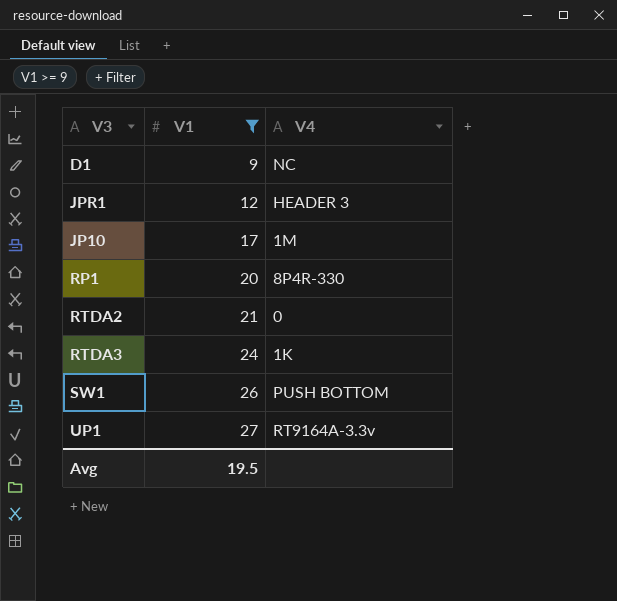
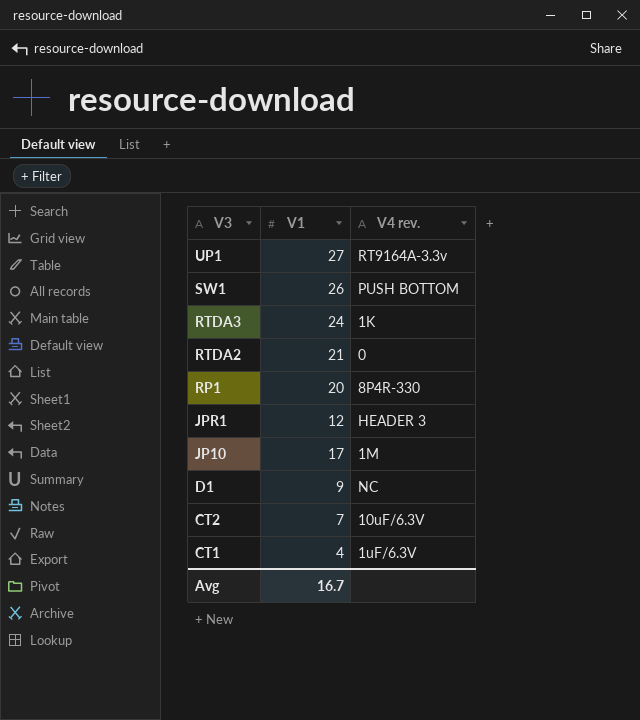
filter: V1 >= 9 -> none
row order: V1 ascending -> V3 descending
column name: V4 -> V4 rev.
Avg | V1: 19.5 -> 16.7

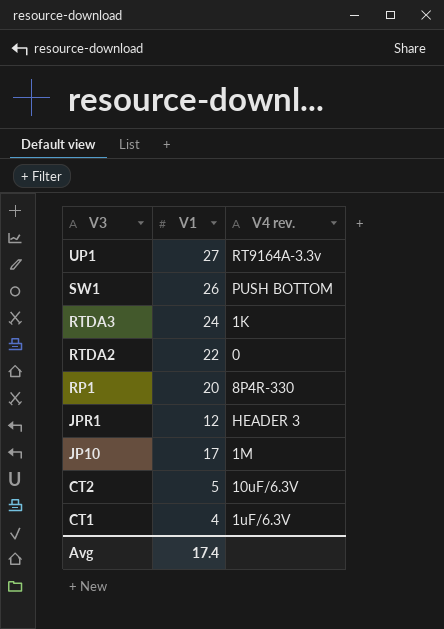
row D1: 9 | NC -> none
RTDA2 | V1: 21 -> 22
CT2 | V1: 7 -> 5
Avg | V1: 16.7 -> 17.4

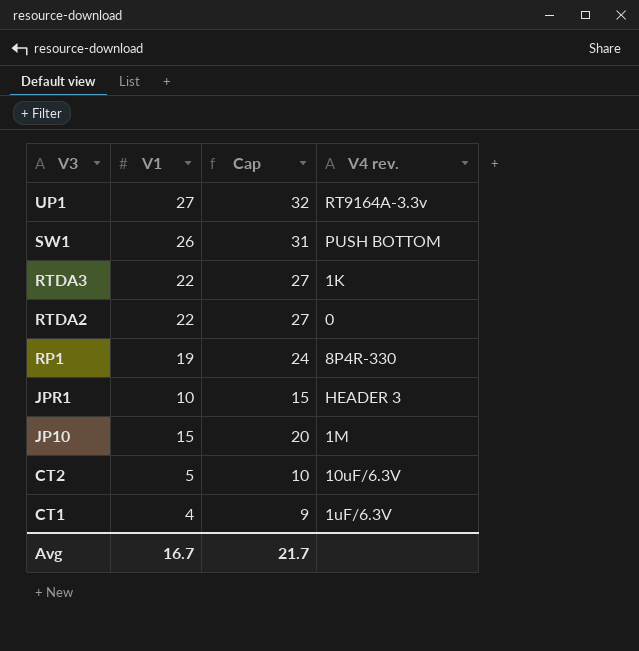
column Cap | formula: none -> [V1] + 5
RTDA3 | V1: 24 -> 22
RP1 | V1: 20 -> 19
JPR1 | V1: 12 -> 10
JP10 | V1: 17 -> 15
Avg | V1: 17.4 -> 16.7

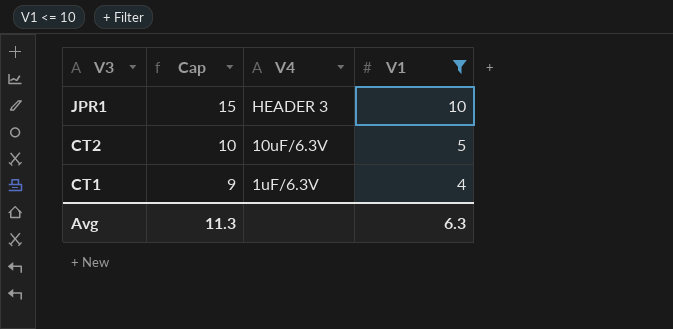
filter: none -> V1 <= 10
column name: V4 rev. -> V4
column V1 | position: 2 -> 4
Avg | Cap: 21.7 -> 11.3
Avg | V1: 16.7 -> 6.3

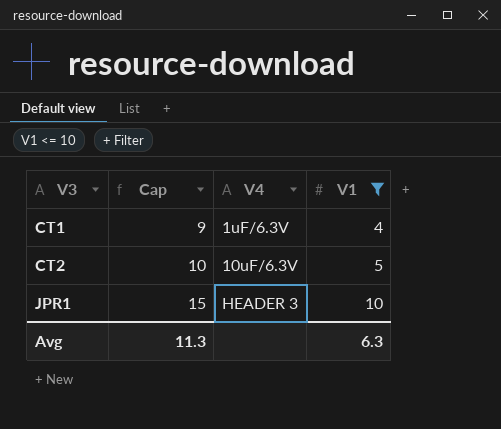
row order: V3 descending -> V3 ascending

